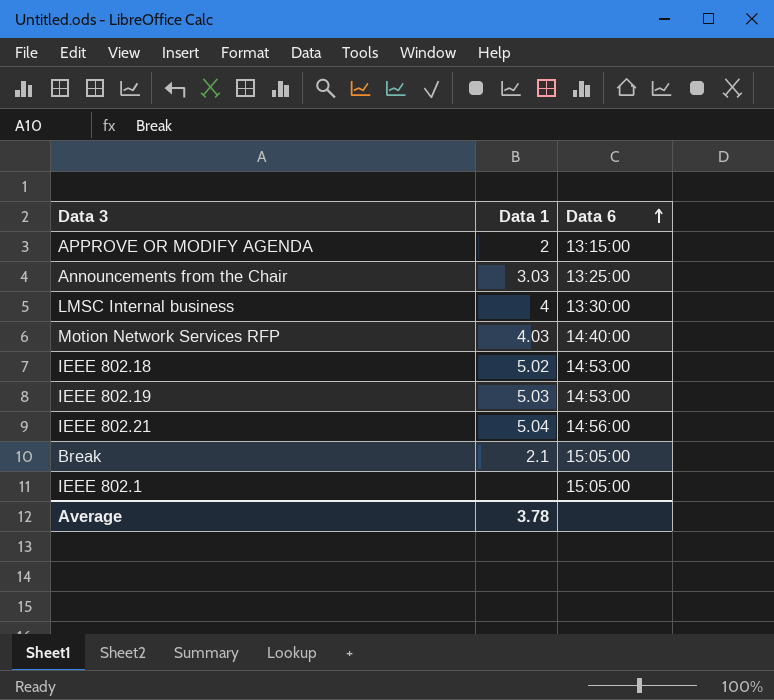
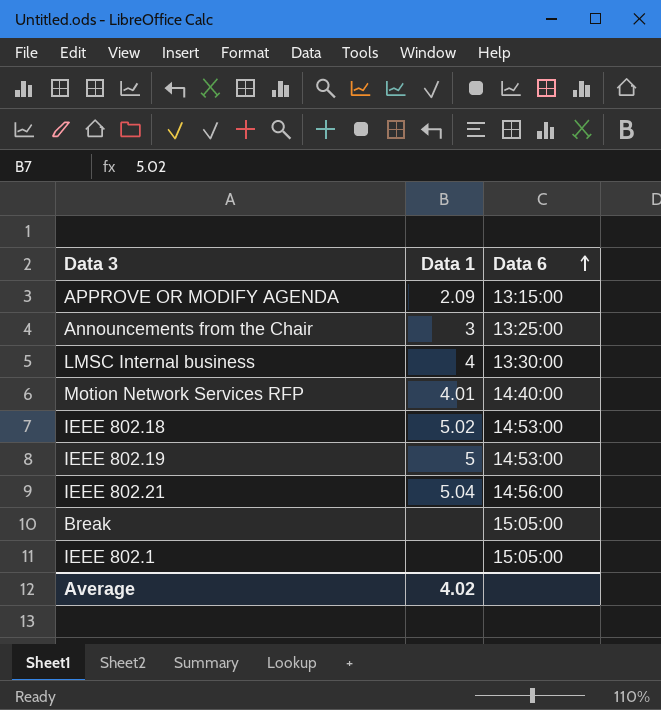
APPROVE OR MODIFY AGENDA | Data 1: 2 -> 2.09
Announcements from the Chair | Data 1: 3.03 -> 3
Motion Network Services RFP | Data 1: 4.03 -> 4.01
IEEE 802.19 | Data 1: 5.03 -> 5
Break | Data 1: 2.1 -> none
Average | Data 1: 3.78 -> 4.02

